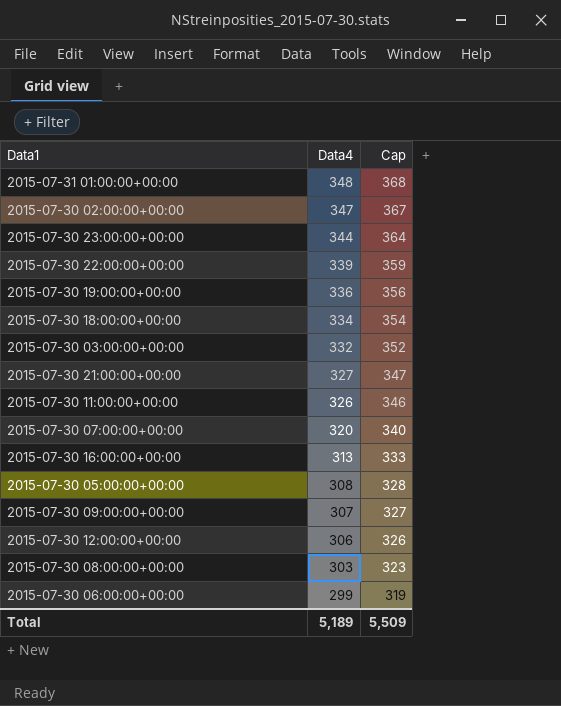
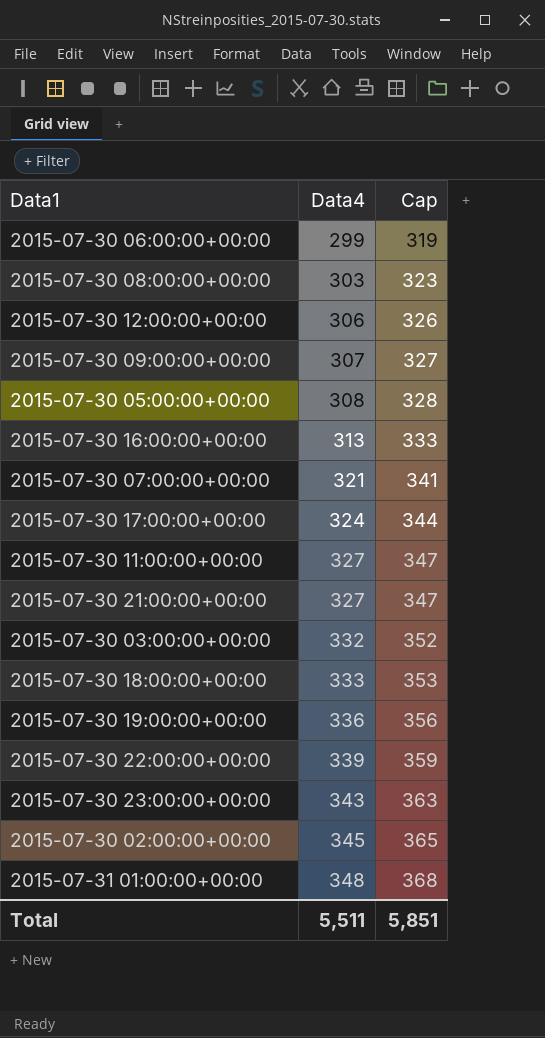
row order: Data4 descending -> Data4 ascending
2015-07-30 07:00:00+00:00 | Data4: 320 -> 321
2015-07-30 07:00:00+00:00 | Cap: 340 -> 341
row 2015-07-30 17:00:00+00:00: none -> 324 | 344
2015-07-30 11:00:00+00:00 | Data4: 326 -> 327
2015-07-30 11:00:00+00:00 | Cap: 346 -> 347
2015-07-30 18:00:00+00:00 | Data4: 334 -> 333
2015-07-30 18:00:00+00:00 | Cap: 354 -> 353
2015-07-30 23:00:00+00:00 | Data4: 344 -> 343
2015-07-30 23:00:00+00:00 | Cap: 364 -> 363
2015-07-30 02:00:00+00:00 | Data4: 347 -> 345
2015-07-30 02:00:00+00:00 | Cap: 367 -> 365
Total | Data4: 5,189 -> 5,511
Total | Cap: 5,509 -> 5,851

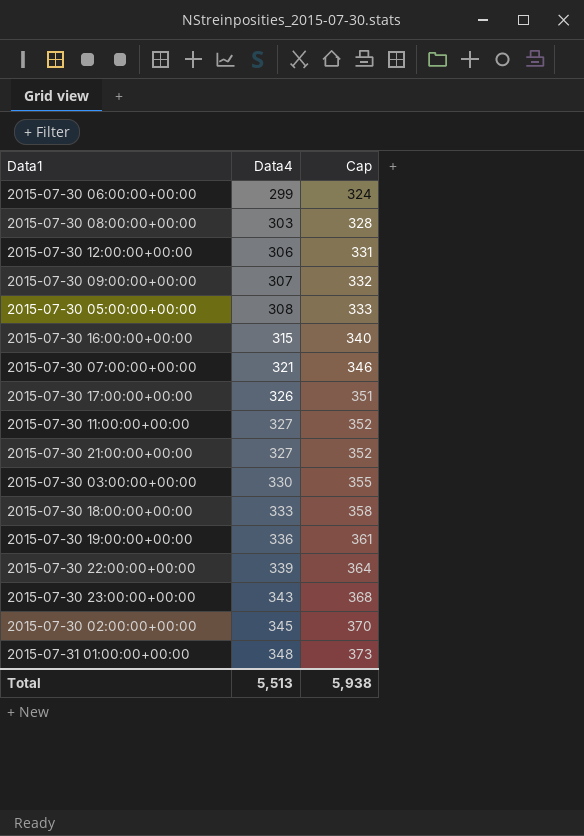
column Cap | formula: [Data4] + 20 -> [Data4] + 25
2015-07-30 16:00:00+00:00 | Data4: 313 -> 315
2015-07-30 17:00:00+00:00 | Data4: 324 -> 326
2015-07-30 03:00:00+00:00 | Data4: 332 -> 330
Total | Data4: 5,511 -> 5,513
Total | Cap: 5,851 -> 5,938

